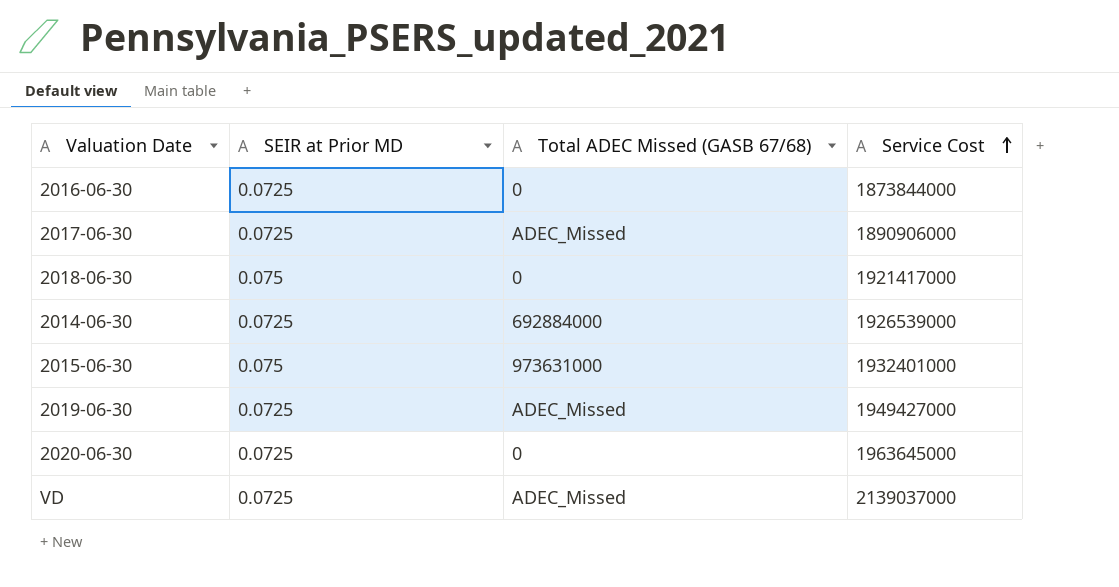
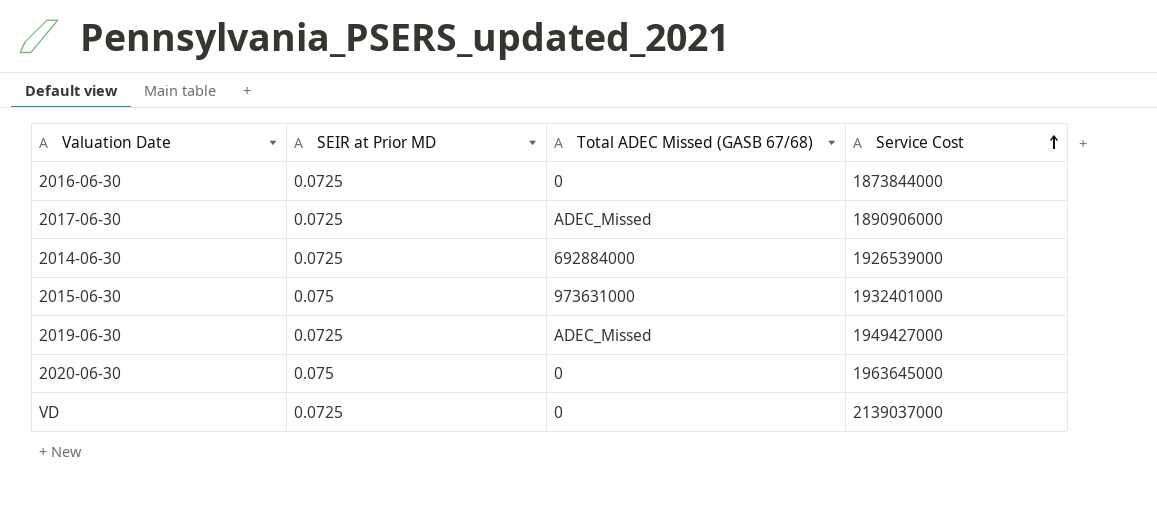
row 2018-06-30: 0.075 | 0 | 1921417000 -> none
2020-06-30 | SEIR at Prior MD: 0.0725 -> 0.075
VD | Total ADEC Missed (GASB 67/68): ADEC_Missed -> 0

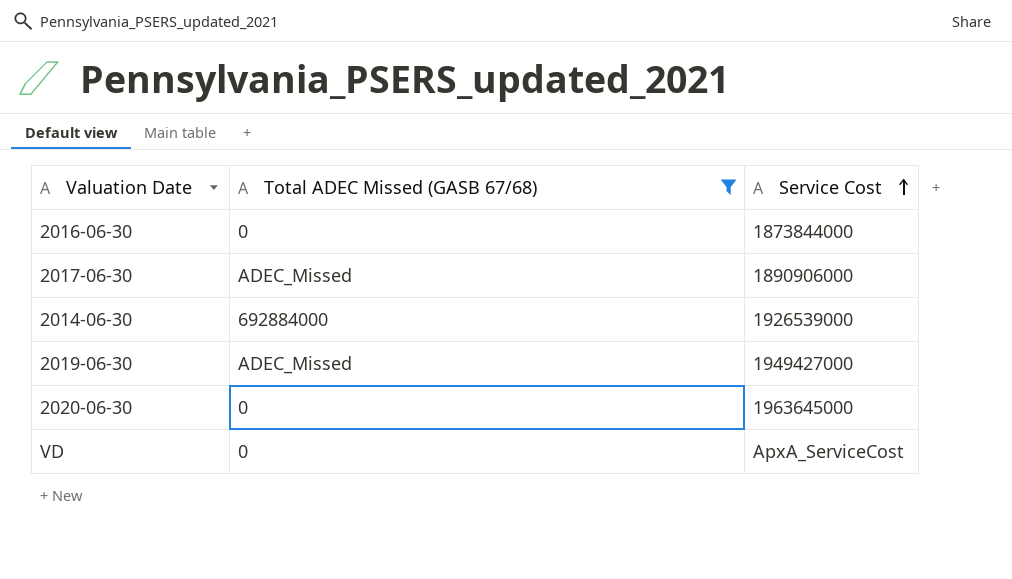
filter: none -> Total ADEC Missed (GASB 67/68) != 973631000
column SEIR at Prior MD | position: 2 -> none
VD | Service Cost: 2139037000 -> ApxA_ServiceCost

